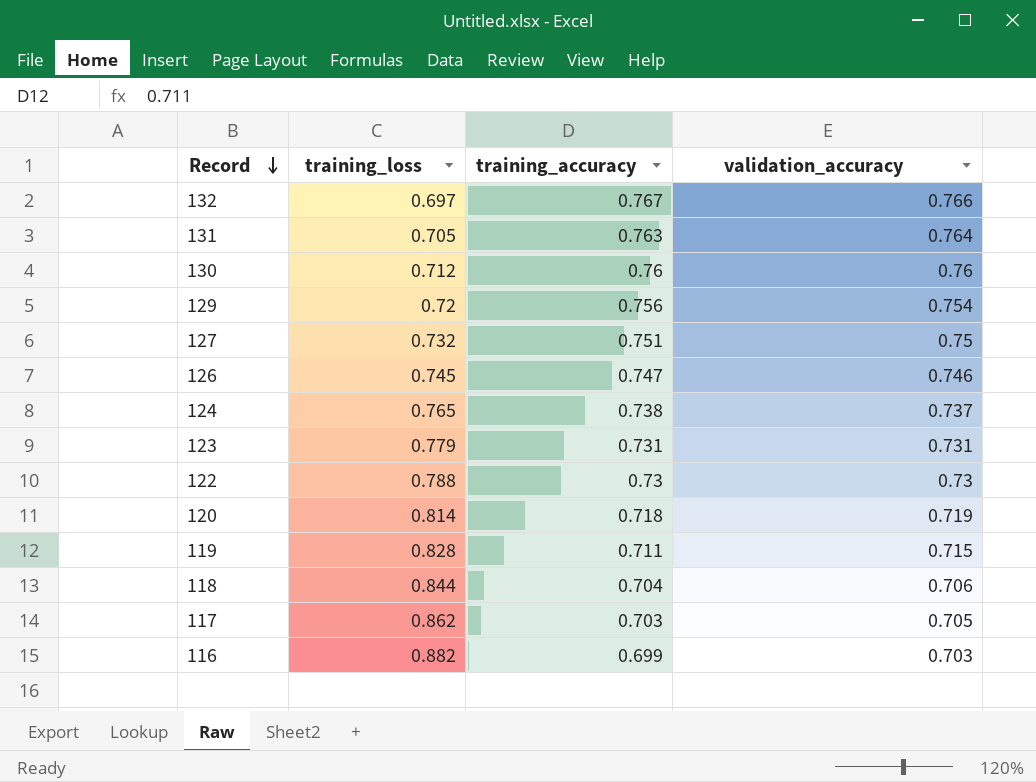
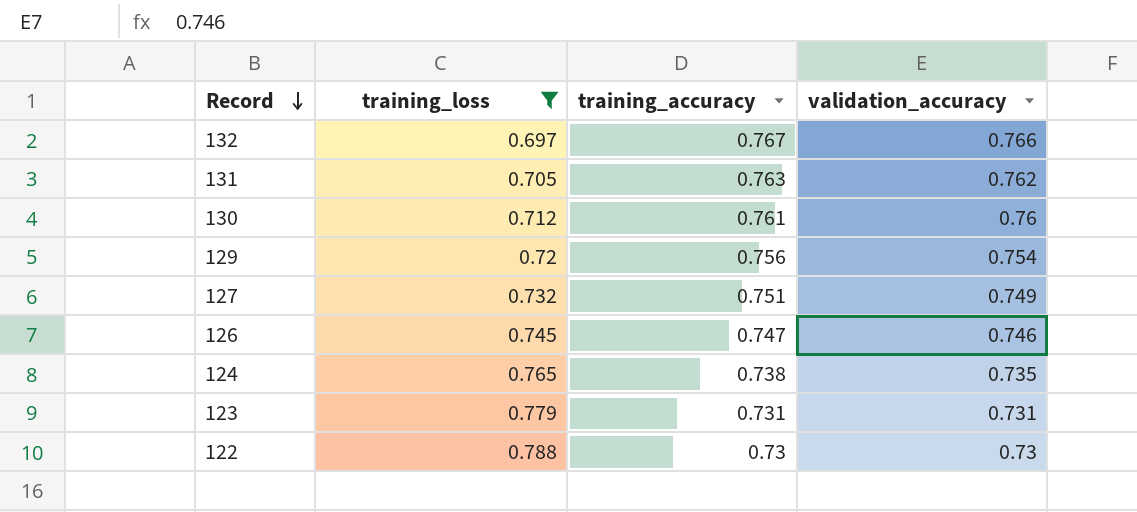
filter: none -> training_loss <= 0.788
131 | validation_accuracy: 0.764 -> 0.762
130 | training_accuracy: 0.76 -> 0.761
127 | validation_accuracy: 0.75 -> 0.749
124 | validation_accuracy: 0.737 -> 0.735

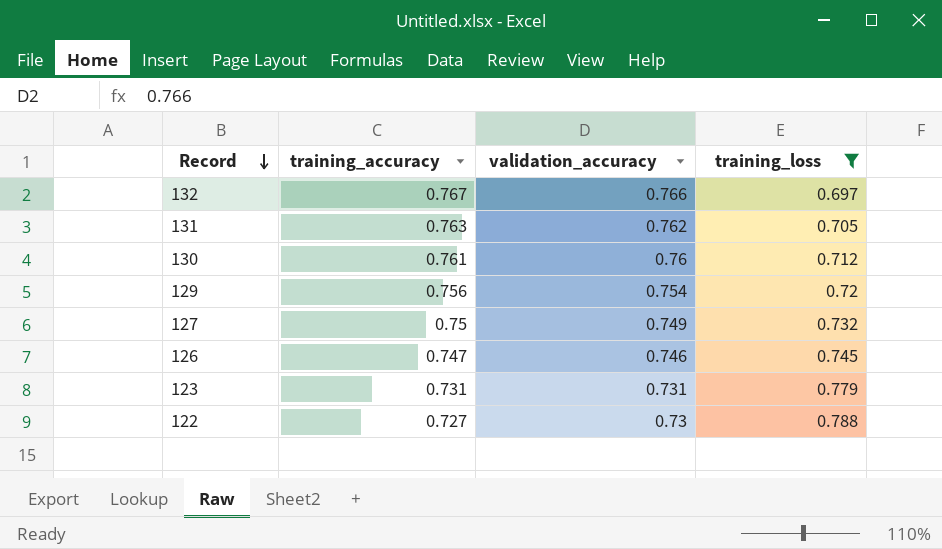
column training_loss | position: 2 -> 4
row 124: 0.765 | 0.738 | 0.735 -> none
127 | training_accuracy: 0.751 -> 0.75
122 | training_accuracy: 0.73 -> 0.727

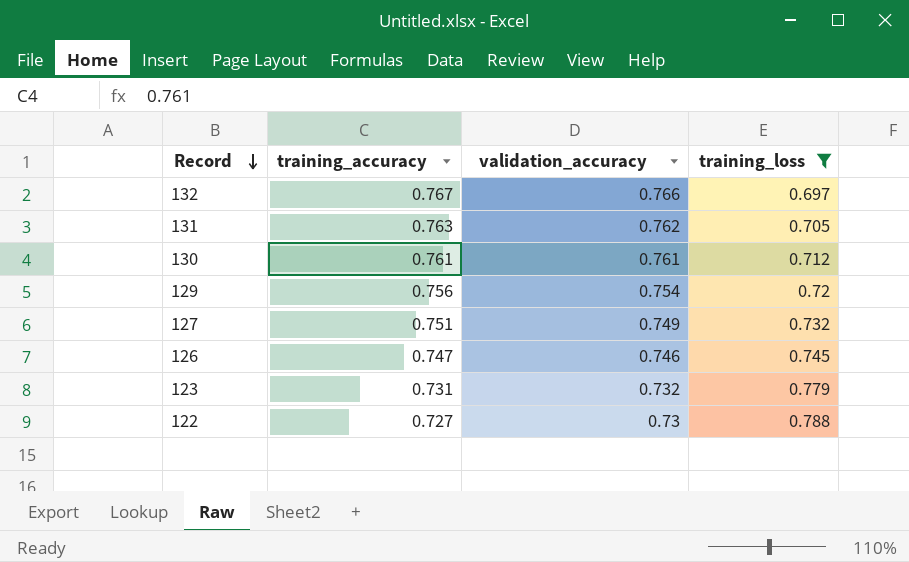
130 | validation_accuracy: 0.76 -> 0.761
127 | training_accuracy: 0.75 -> 0.751
123 | validation_accuracy: 0.731 -> 0.732

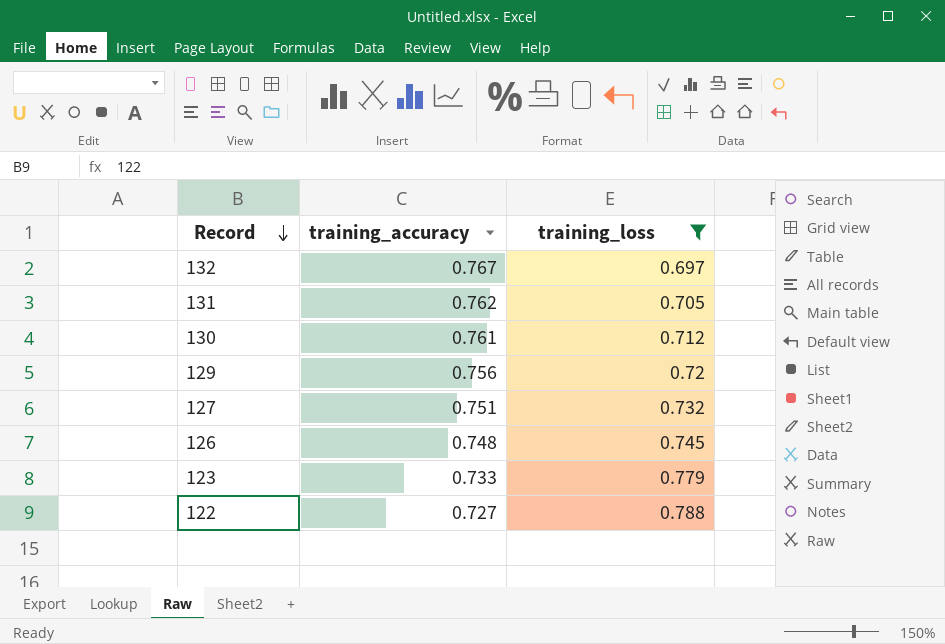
column validation_accuracy | position: 3 -> none
131 | training_accuracy: 0.763 -> 0.762
126 | training_accuracy: 0.747 -> 0.748
123 | training_accuracy: 0.731 -> 0.733

